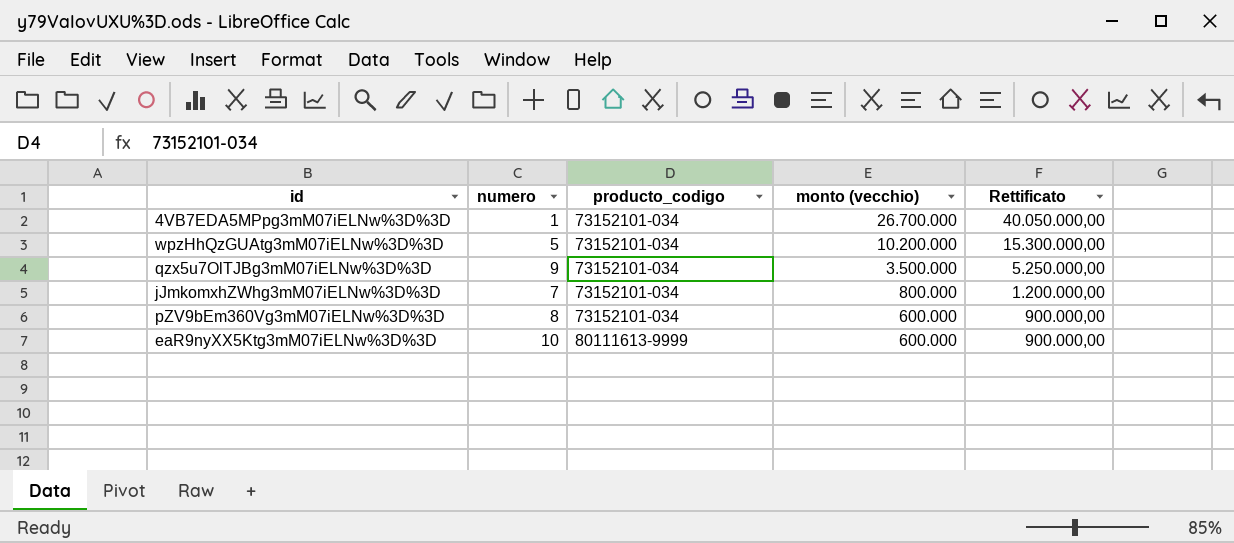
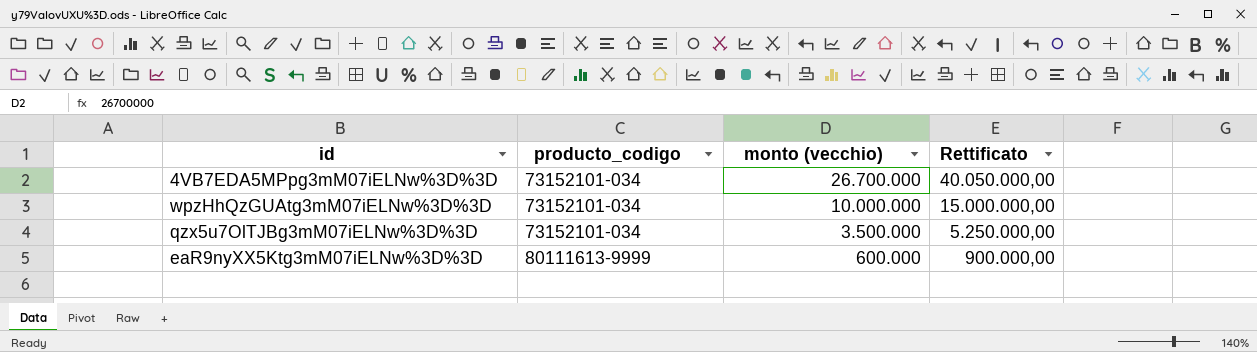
column numero | position: 2 -> none
row jJmkomxhZWhg3mM07iELNw%3D%3D: 7 | 73152101-034 | 800.000 | 1.200.000,00 -> none
row pZV9bEm360Vg3mM07iELNw%3D%3D: 8 | 73152101-034 | 600.000 | 900.000,00 -> none
wpzHhQzGUAtg3mM07iELNw%3D%3D | monto (vecchio): 10.200.000 -> 10.000.000
wpzHhQzGUAtg3mM07iELNw%3D%3D | Rettificato: 15.300.000,00 -> 15.000.000,00

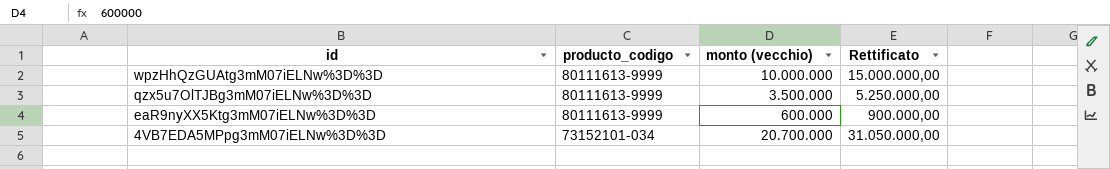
row order: producto_codigo ascending -> id descending
wpzHhQzGUAtg3mM07iELNw%3D%3D | producto_codigo: 73152101-034 -> 80111613-9999
qzx5u7OlTJBg3mM07iELNw%3D%3D | producto_codigo: 73152101-034 -> 80111613-9999
4VB7EDA5MPpg3mM07iELNw%3D%3D | monto (vecchio): 26.700.000 -> 20.700.000
4VB7EDA5MPpg3mM07iELNw%3D%3D | Rettificato: 40.050.000,00 -> 31.050.000,00

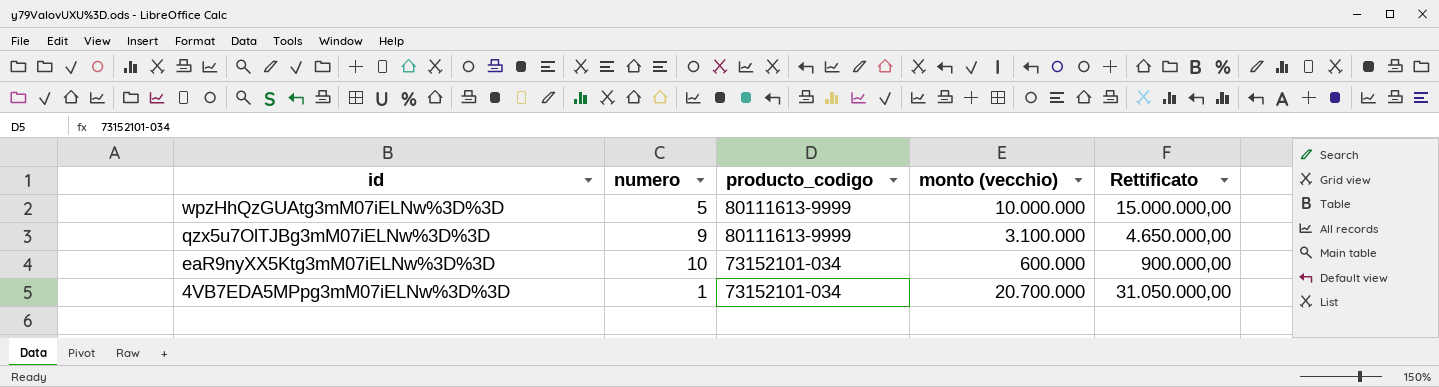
column numero | position: none -> 2
qzx5u7OlTJBg3mM07iELNw%3D%3D | monto (vecchio): 3.500.000 -> 3.100.000
qzx5u7OlTJBg3mM07iELNw%3D%3D | Rettificato: 5.250.000,00 -> 4.650.000,00
eaR9nyXX5Ktg3mM07iELNw%3D%3D | producto_codigo: 80111613-9999 -> 73152101-034

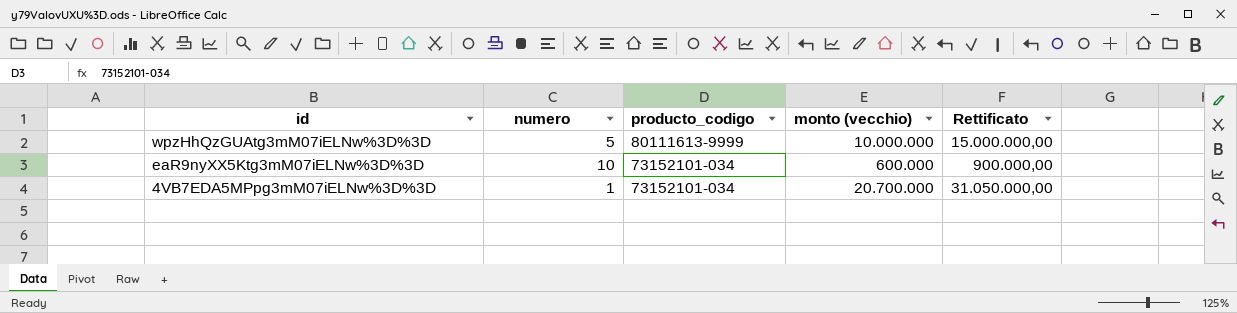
row qzx5u7OlTJBg3mM07iELNw%3D%3D: 9 | 80111613-9999 | 3.100.000 | 4.650.000,00 -> none

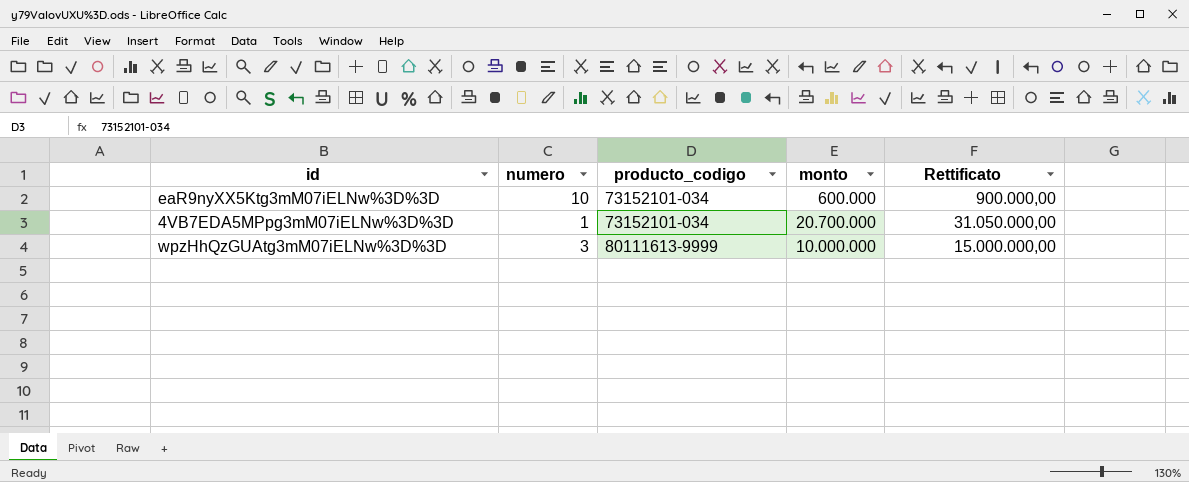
row order: id descending -> producto_codigo ascending
column name: monto (vecchio) -> monto
wpzHhQzGUAtg3mM07iELNw%3D%3D | numero: 5 -> 3

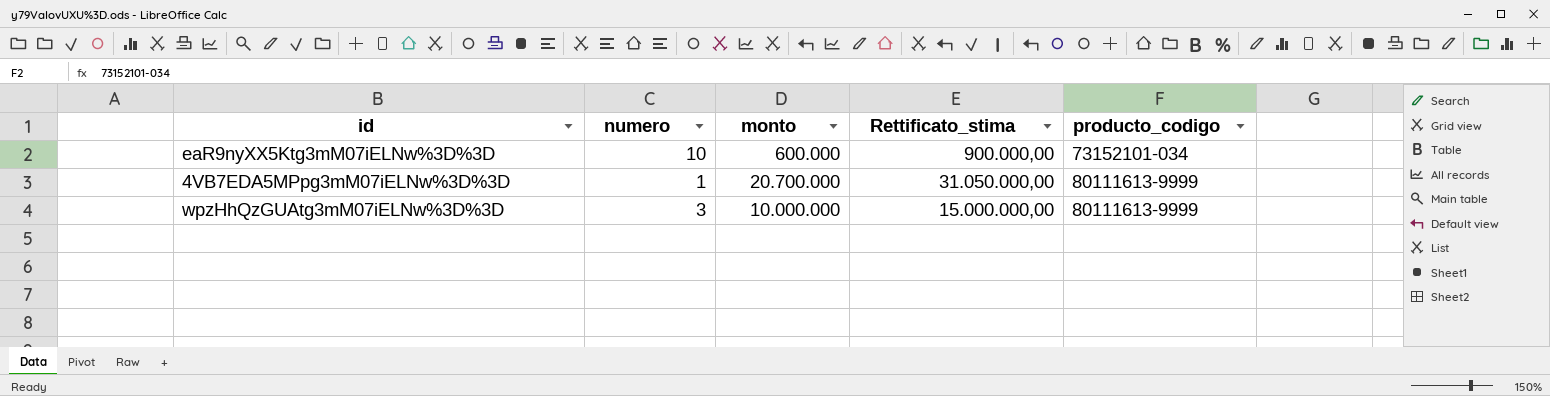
column name: Rettificato -> Rettificato_stima
column producto_codigo | position: 3 -> 5
4VB7EDA5MPpg3mM07iELNw%3D%3D | producto_codigo: 73152101-034 -> 80111613-9999

